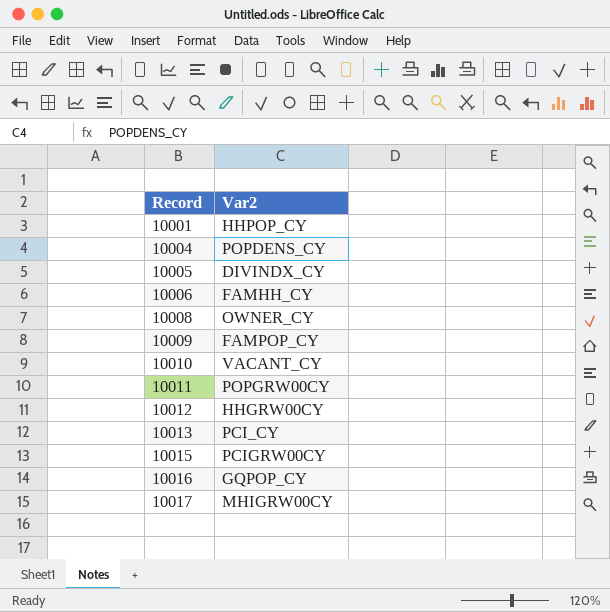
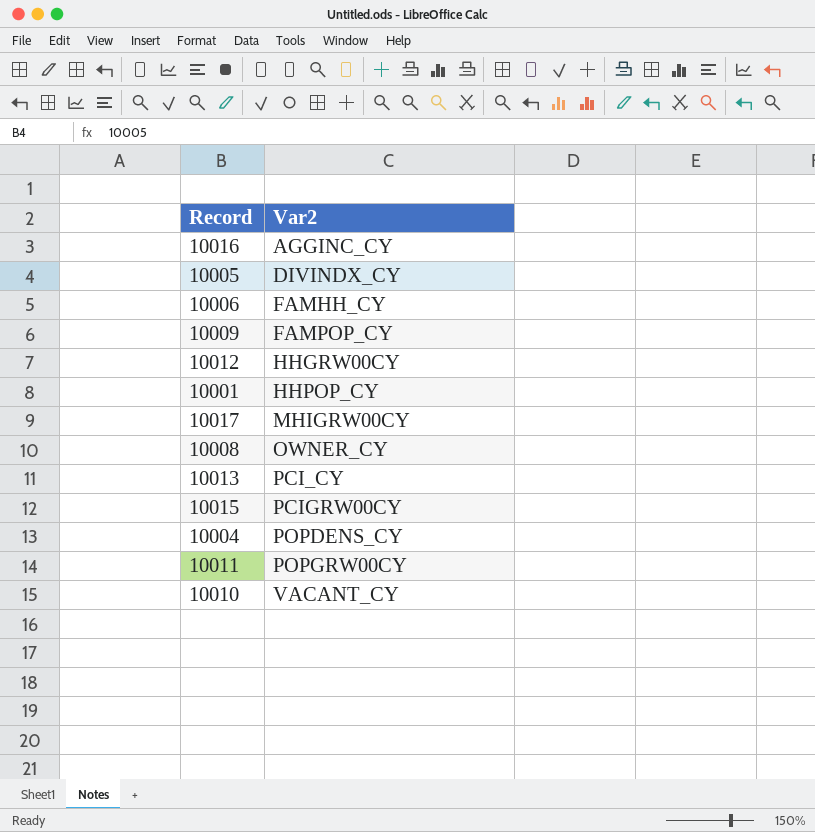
row order: Record ascending -> Var2 ascending
10016 | Var2: GQPOP_CY -> AGGINC_CY

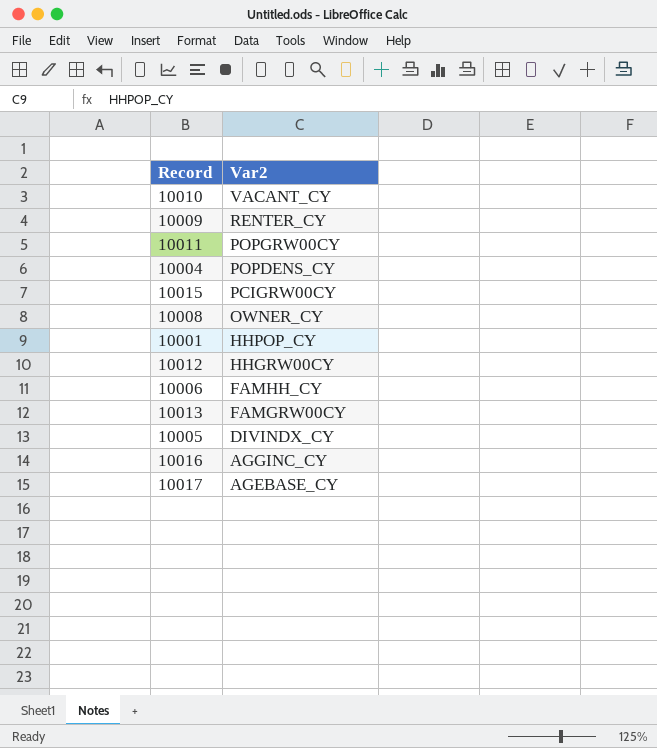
row order: Var2 ascending -> Var2 descending
10009 | Var2: FAMPOP_CY -> RENTER_CY
10013 | Var2: PCI_CY -> FAMGRW00CY
10017 | Var2: MHIGRW00CY -> AGEBASE_CY

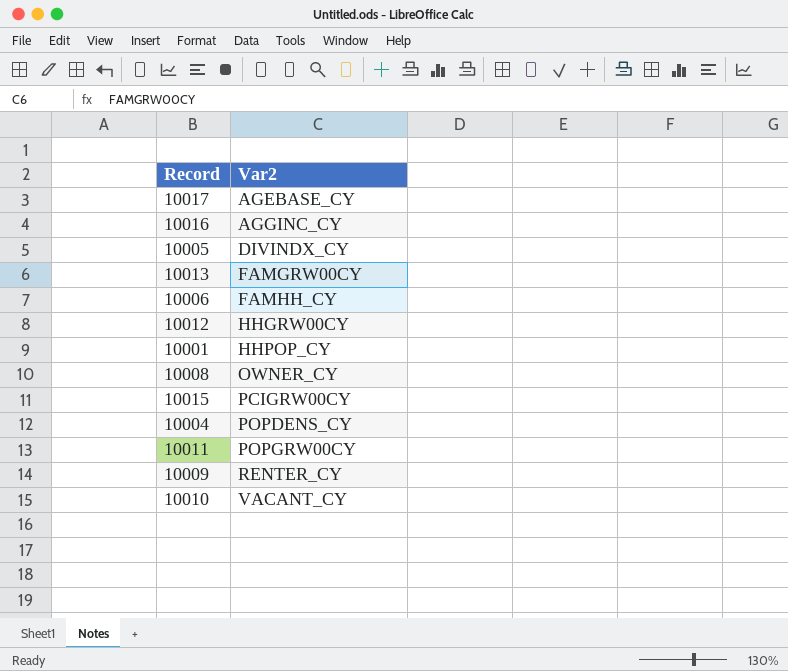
row order: Var2 descending -> Var2 ascending

